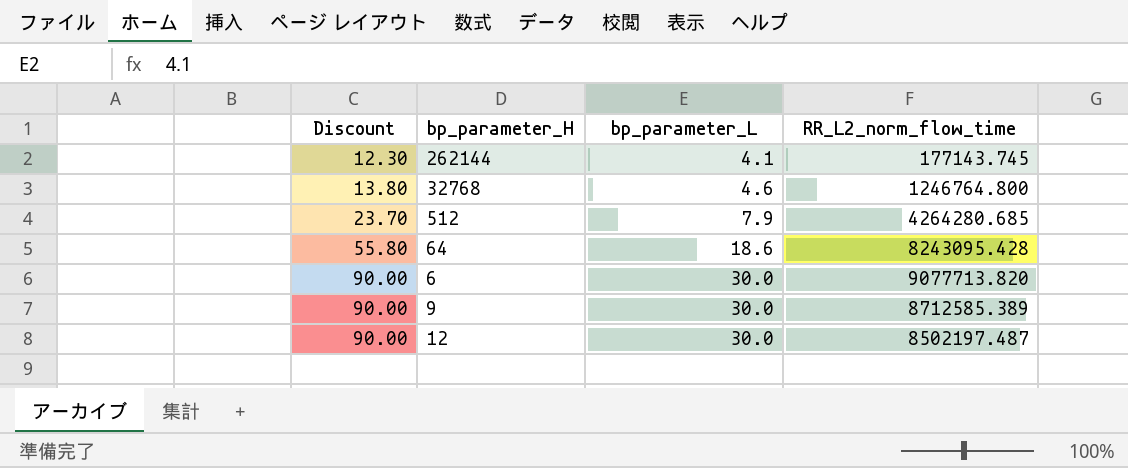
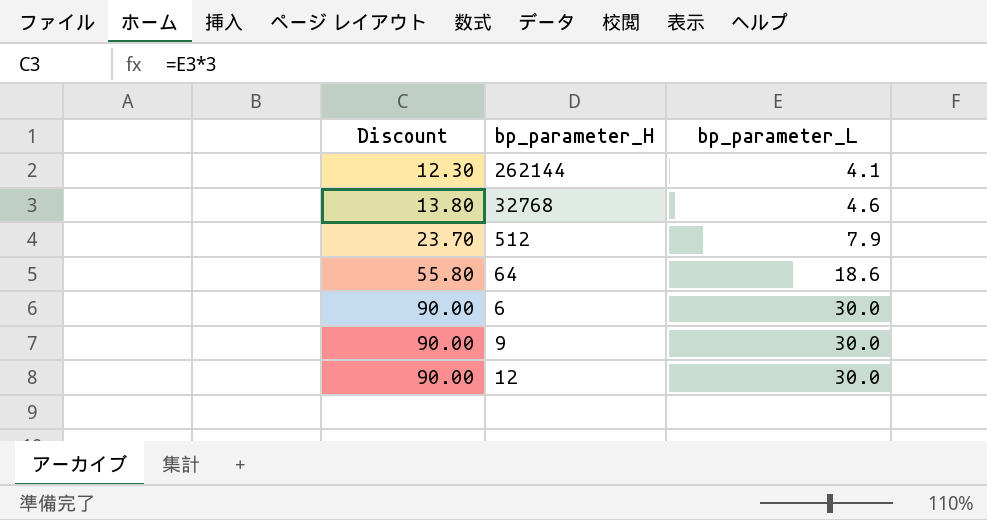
column RR_L2_norm_flow_time | position: 4 -> none

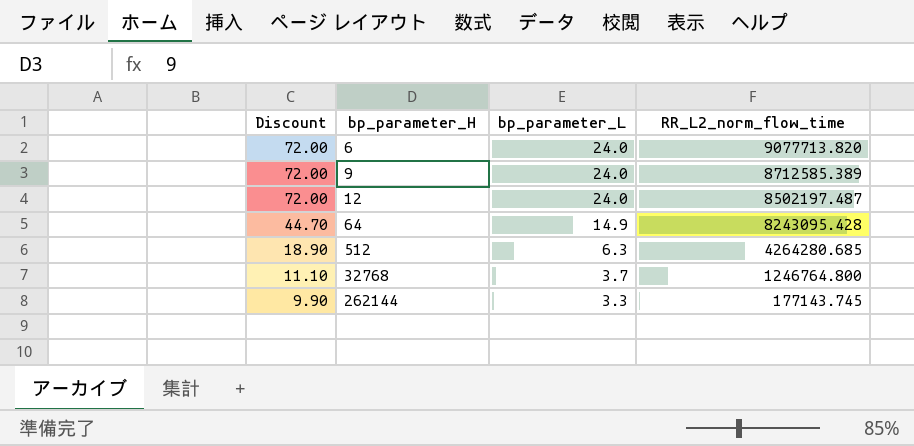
row order: Discount ascending -> Discount descending
column RR_L2_norm_flow_time | position: none -> 4
6 | Discount: 90.00 -> 72.00
6 | bp_parameter_L: 30.0 -> 24.0
9 | Discount: 90.00 -> 72.00
9 | bp_parameter_L: 30.0 -> 24.0
12 | Discount: 90.00 -> 72.00
12 | bp_parameter_L: 30.0 -> 24.0
64 | Discount: 55.80 -> 44.70
64 | bp_parameter_L: 18.6 -> 14.9
512 | Discount: 23.70 -> 18.90
512 | bp_parameter_L: 7.9 -> 6.3
32768 | Discount: 13.80 -> 11.10
32768 | bp_parameter_L: 4.6 -> 3.7
262144 | Discount: 12.30 -> 9.90
262144 | bp_parameter_L: 4.1 -> 3.3

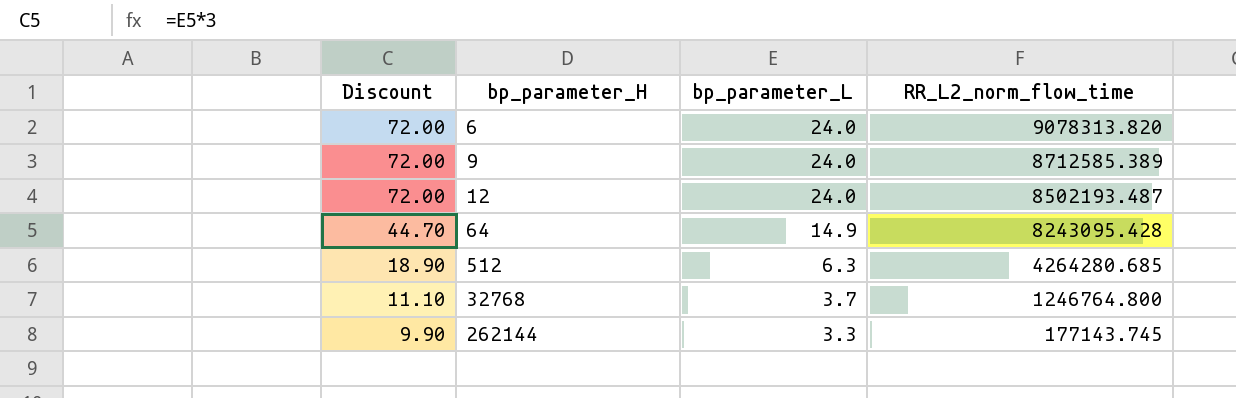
6 | RR_L2_norm_flow_time: 9077713.820 -> 9078313.820
12 | RR_L2_norm_flow_time: 8502197.487 -> 8502193.487

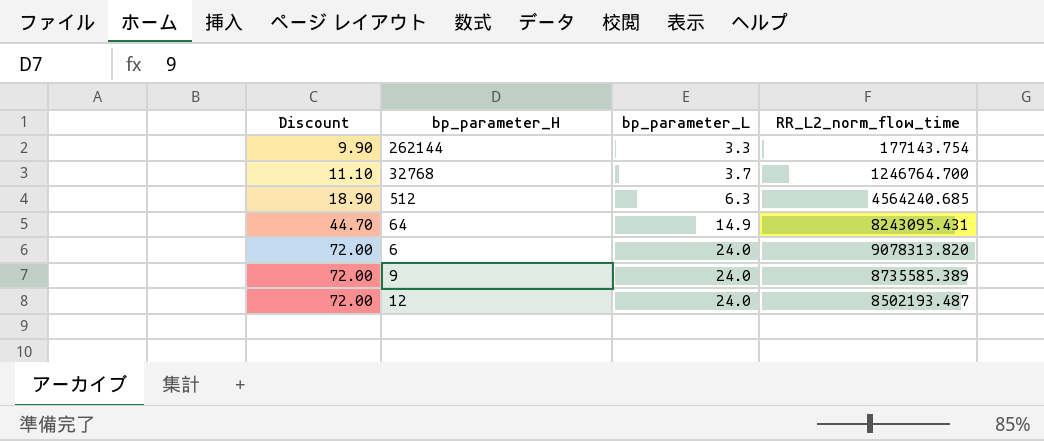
row order: Discount descending -> Discount ascending
262144 | RR_L2_norm_flow_time: 177143.745 -> 177143.754
32768 | RR_L2_norm_flow_time: 1246764.800 -> 1246764.700
512 | RR_L2_norm_flow_time: 4264280.685 -> 4564240.685
64 | RR_L2_norm_flow_time: 8243095.428 -> 8243095.431
9 | RR_L2_norm_flow_time: 8712585.389 -> 8735585.389

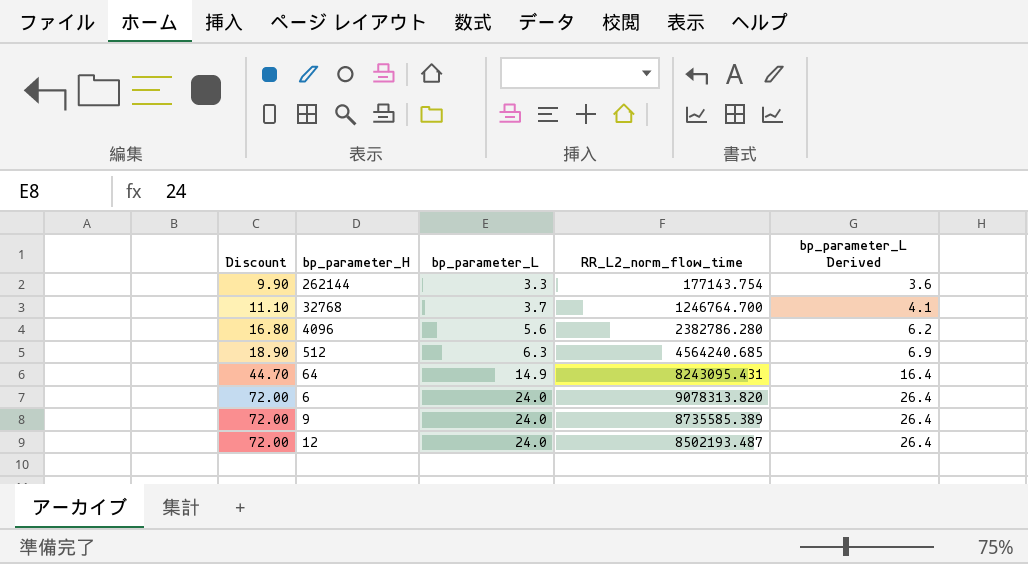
column bp_parameter_L Derived | formula: none -> [bp_parameter_L] * 1.1
row 4096: none -> 16.80 | 5.6 | 2382786.280 | 6.2

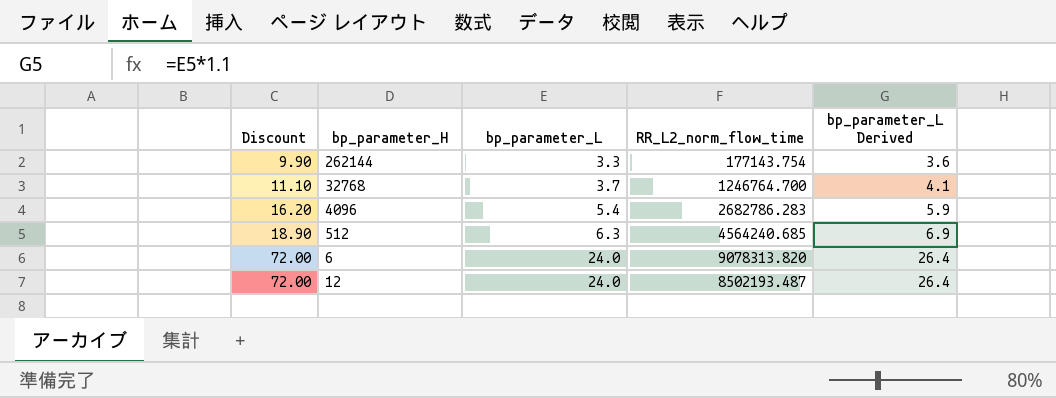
row 64: 44.70 | 14.9 | 8243095.431 | 16.4 -> none
row 9: 72.00 | 24.0 | 8735585.389 | 26.4 -> none
4096 | Discount: 16.80 -> 16.20
4096 | bp_parameter_L: 5.6 -> 5.4
4096 | RR_L2_norm_flow_time: 2382786.280 -> 2682786.283
4096 | bp_parameter_L Derived: 6.2 -> 5.9

